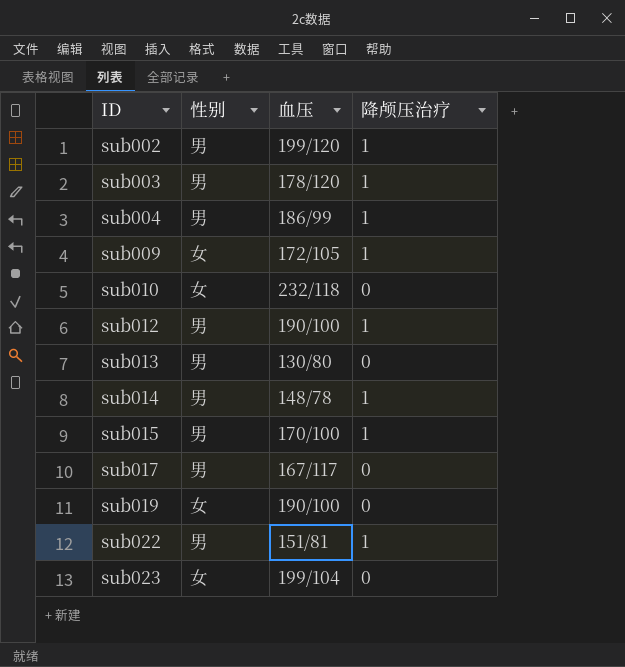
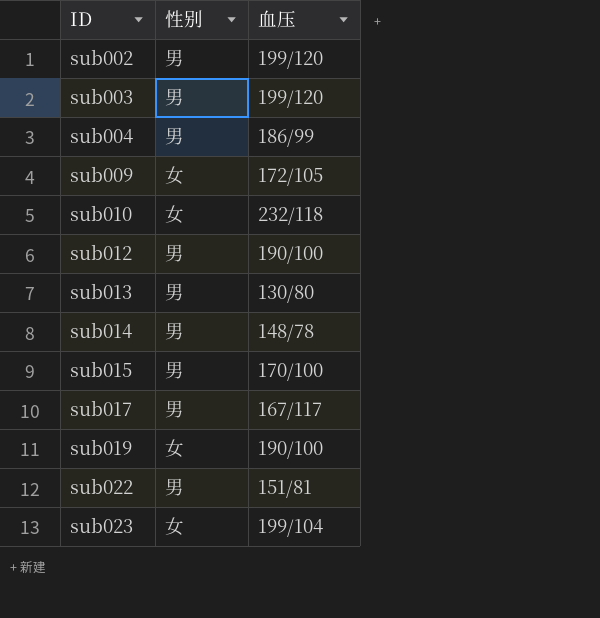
column 降颅压治疗 | position: 4 -> none
sub003 | 血压: 178/120 -> 199/120

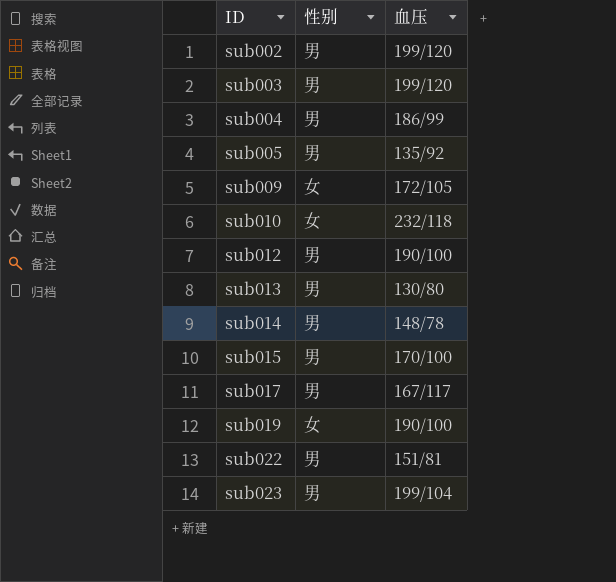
row sub005: none -> 男 | 135/92
sub023 | 性别: 女 -> 男

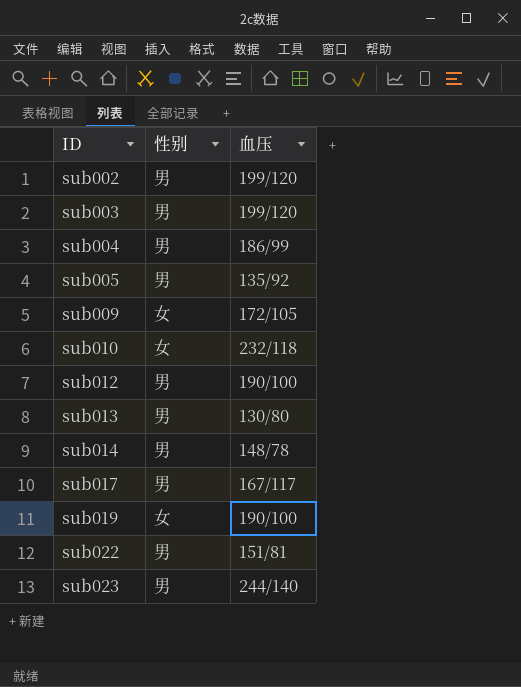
row sub015: 男 | 170/100 -> none
sub023 | 血压: 199/104 -> 244/140

